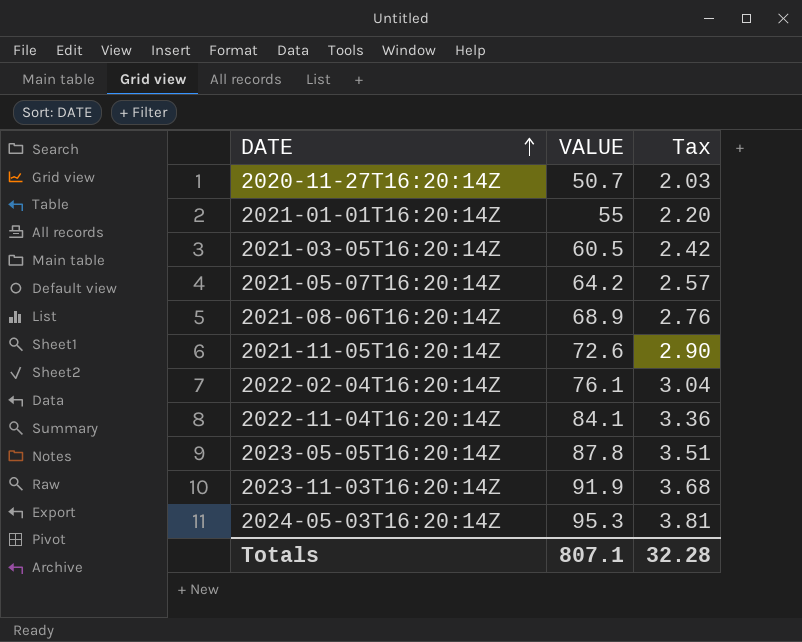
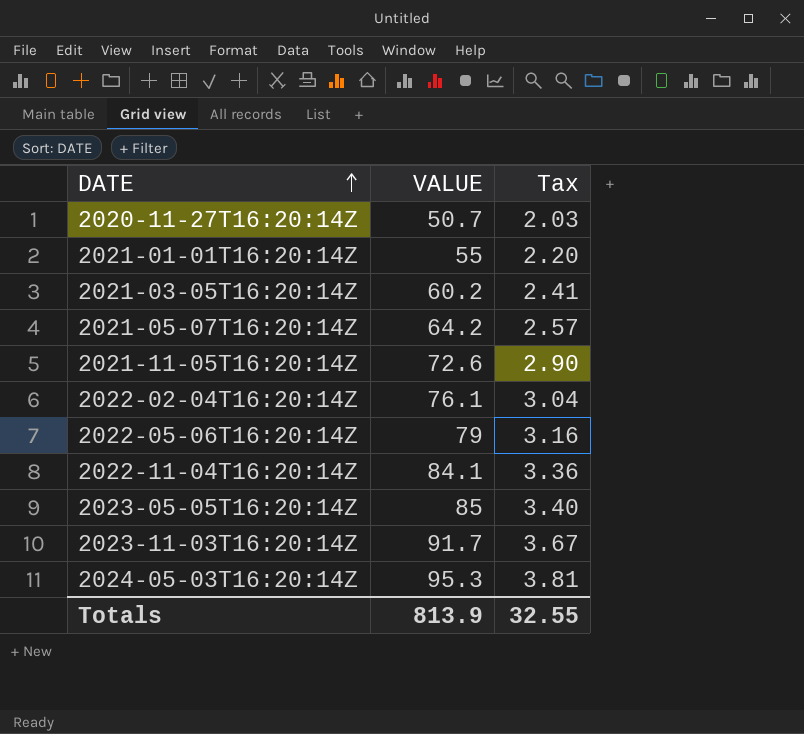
row 2021-08-06T16:20:14Z: 68.9 | 2.76 -> none
2021-03-05T16:20:14Z | VALUE: 60.5 -> 60.2
2021-03-05T16:20:14Z | Tax: 2.42 -> 2.41
row 2022-05-06T16:20:14Z: none -> 79 | 3.16
2023-05-05T16:20:14Z | VALUE: 87.8 -> 85
2023-05-05T16:20:14Z | Tax: 3.51 -> 3.40
2023-11-03T16:20:14Z | VALUE: 91.9 -> 91.7
2023-11-03T16:20:14Z | Tax: 3.68 -> 3.67
Totals | VALUE: 807.1 -> 813.9
Totals | Tax: 32.28 -> 32.55

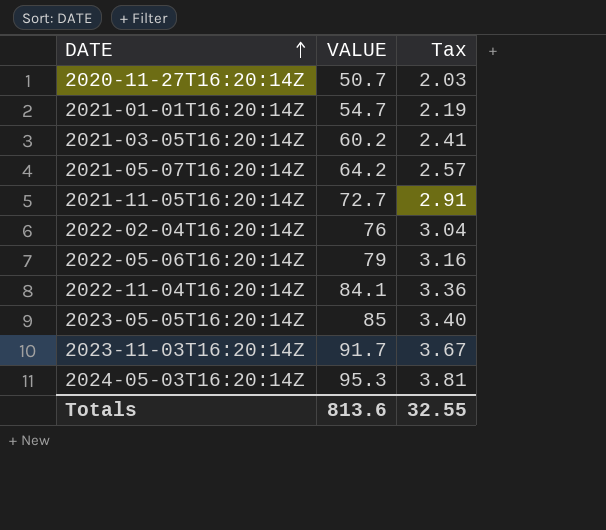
2021-01-01T16:20:14Z | VALUE: 55 -> 54.7
2021-01-01T16:20:14Z | Tax: 2.20 -> 2.19
2021-11-05T16:20:14Z | VALUE: 72.6 -> 72.7
2021-11-05T16:20:14Z | Tax: 2.90 -> 2.91
2022-02-04T16:20:14Z | VALUE: 76.1 -> 76
Totals | VALUE: 813.9 -> 813.6

